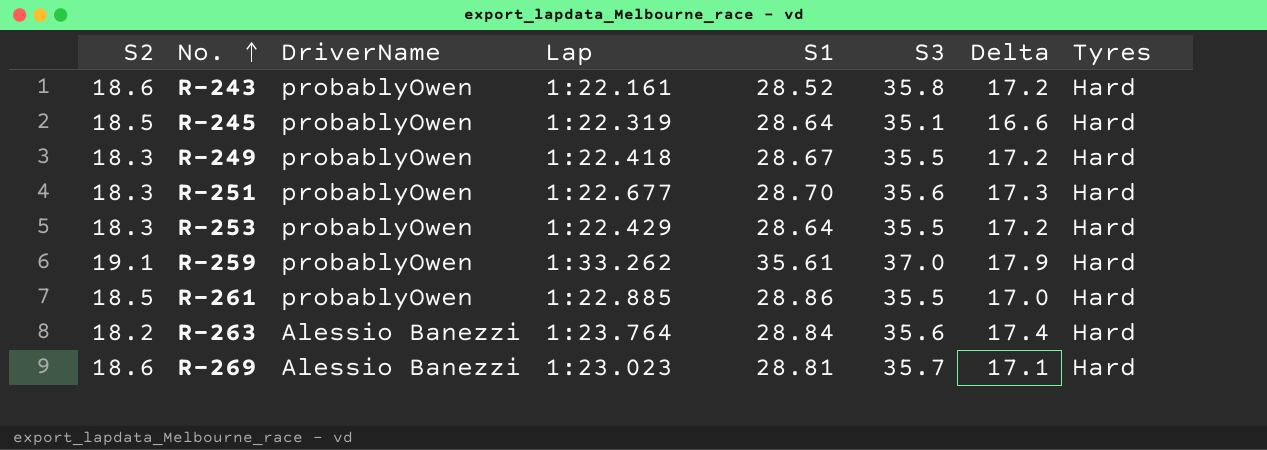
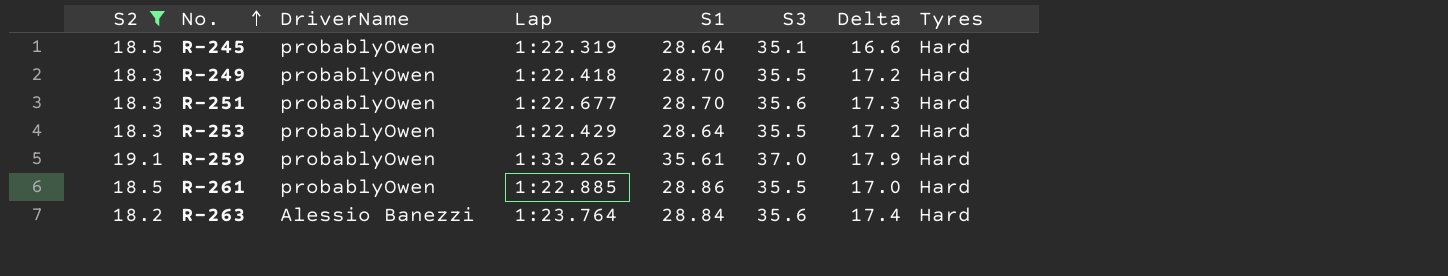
filter: none -> S2 != 18.6
R-249 | S1: 28.67 -> 28.70

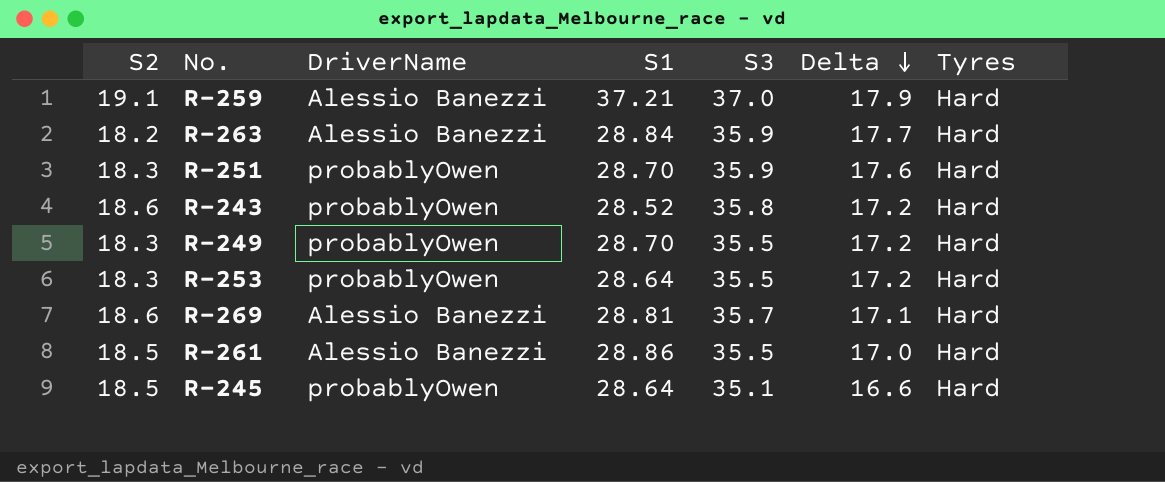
filter: S2 != 18.6 -> none
row order: No. ascending -> Delta descending
column Lap | position: 4 -> none
R-259 | DriverName: probablyOwen -> Alessio Banezzi
R-259 | S1: 35.61 -> 37.21
R-263 | S3: 35.6 -> 35.9
R-263 | Delta: 17.4 -> 17.7
R-251 | S3: 35.6 -> 35.9
R-251 | Delta: 17.3 -> 17.6
R-261 | DriverName: probablyOwen -> Alessio Banezzi

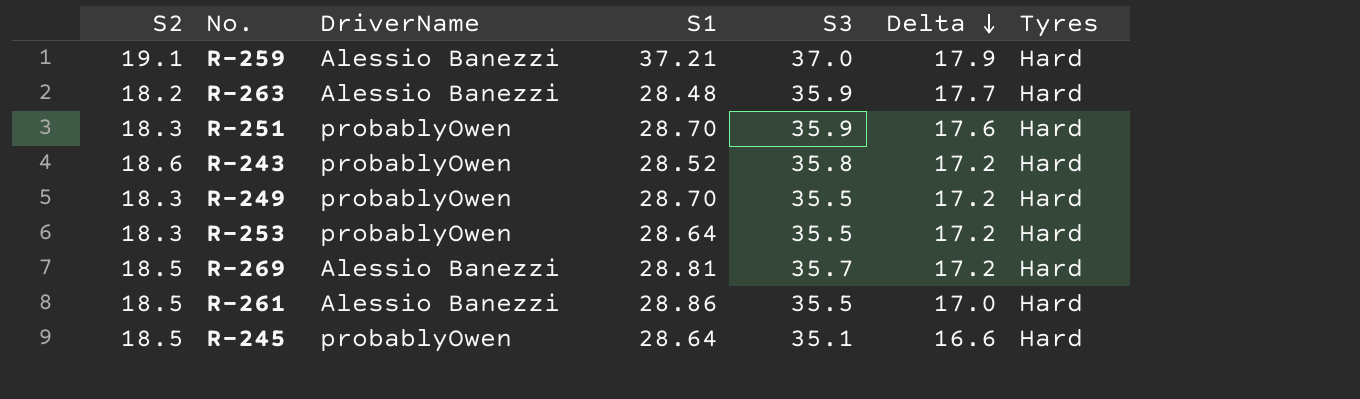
R-263 | S1: 28.84 -> 28.48
R-269 | S2: 18.6 -> 18.5
R-269 | Delta: 17.1 -> 17.2

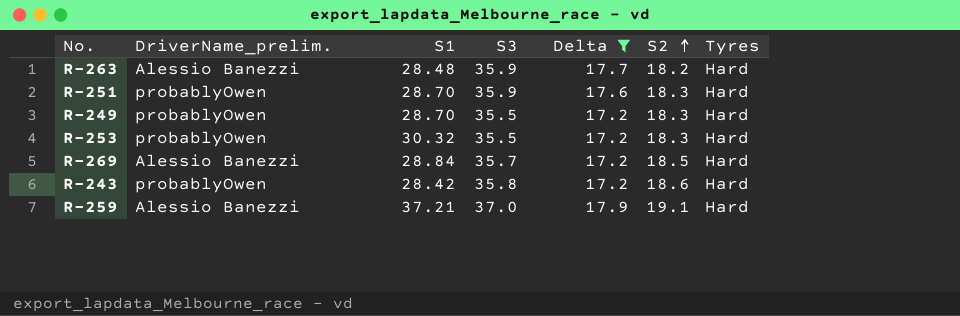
filter: none -> Delta >= 17.2
row order: Delta descending -> S2 ascending
column name: DriverName -> DriverName_prelim.
column S2 | position: 1 -> 6
R-253 | S1: 28.64 -> 30.32
R-269 | S1: 28.81 -> 28.84
R-243 | S1: 28.52 -> 28.42

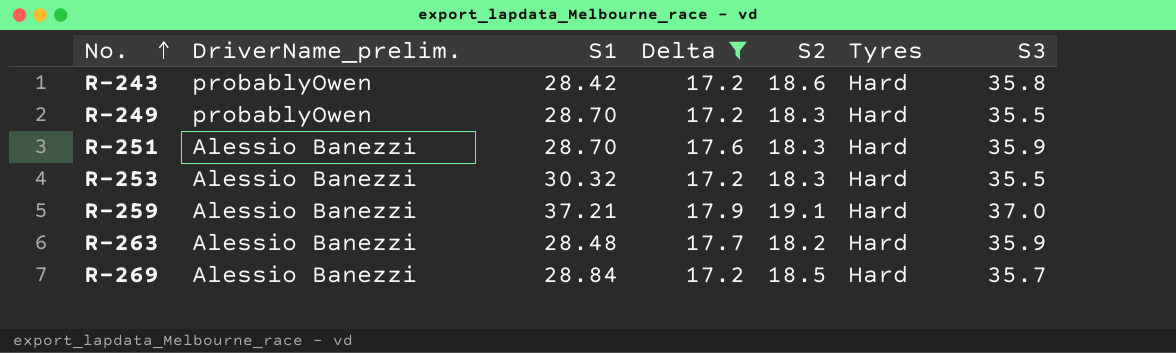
row order: S2 ascending -> No. ascending
column S3 | position: 4 -> 7
R-251 | DriverName_prelim.: probablyOwen -> Alessio Banezzi
R-253 | DriverName_prelim.: probablyOwen -> Alessio Banezzi

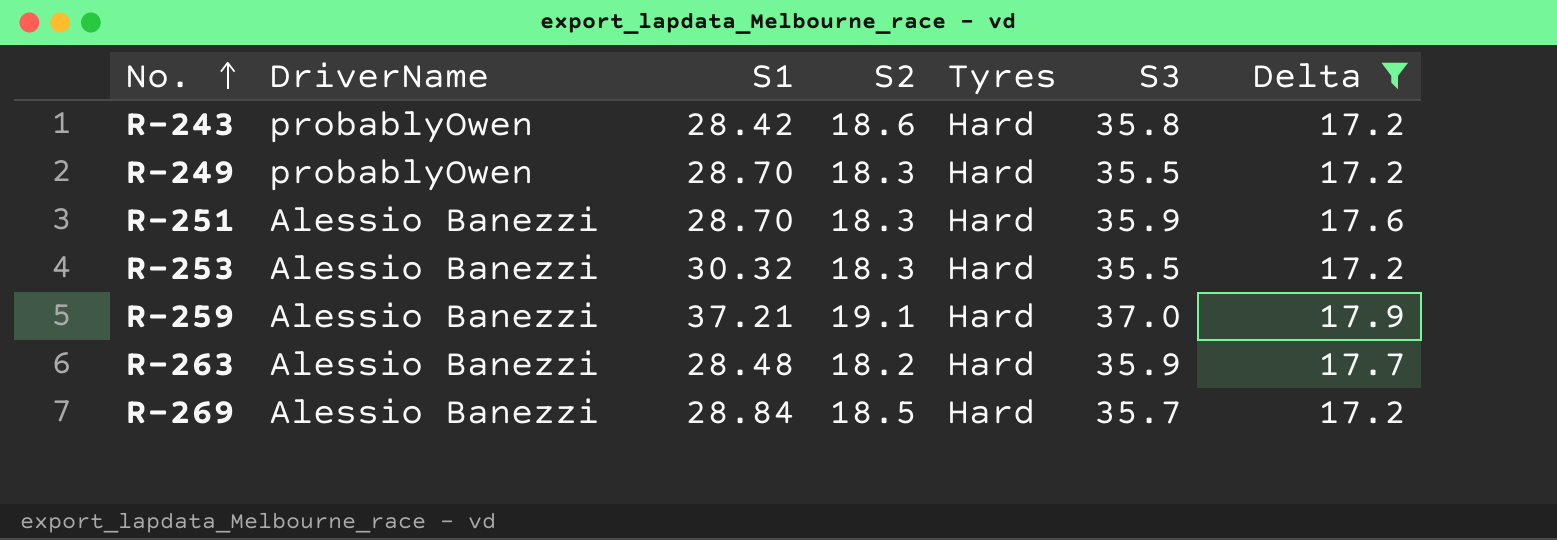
column name: DriverName_prelim. -> DriverName
column Delta | position: 4 -> 7

